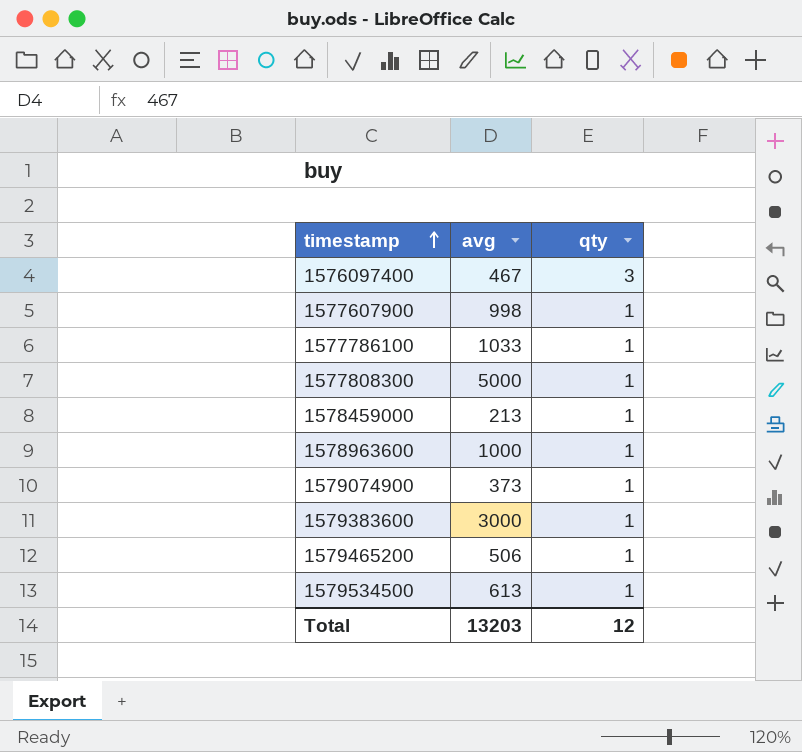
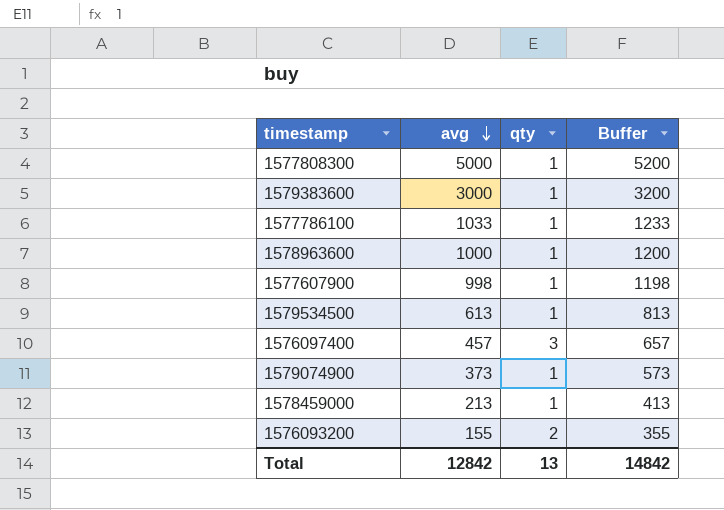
row order: timestamp ascending -> avg descending
column Buffer | formula: none -> [avg] + 200
row 1579465200: 506 | 1 -> none
1576097400 | avg: 467 -> 457
row 1576093200: none -> 155 | 2 | 355
Total | avg: 13203 -> 12842
Total | qty: 12 -> 13

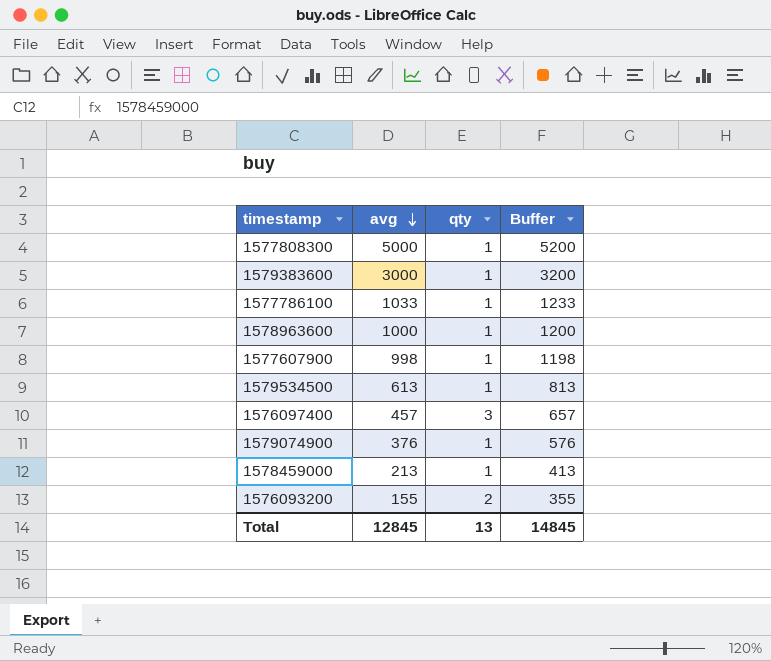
1579074900 | avg: 373 -> 376
1579074900 | Buffer: 573 -> 576
Total | avg: 12842 -> 12845
Total | Buffer: 14842 -> 14845

